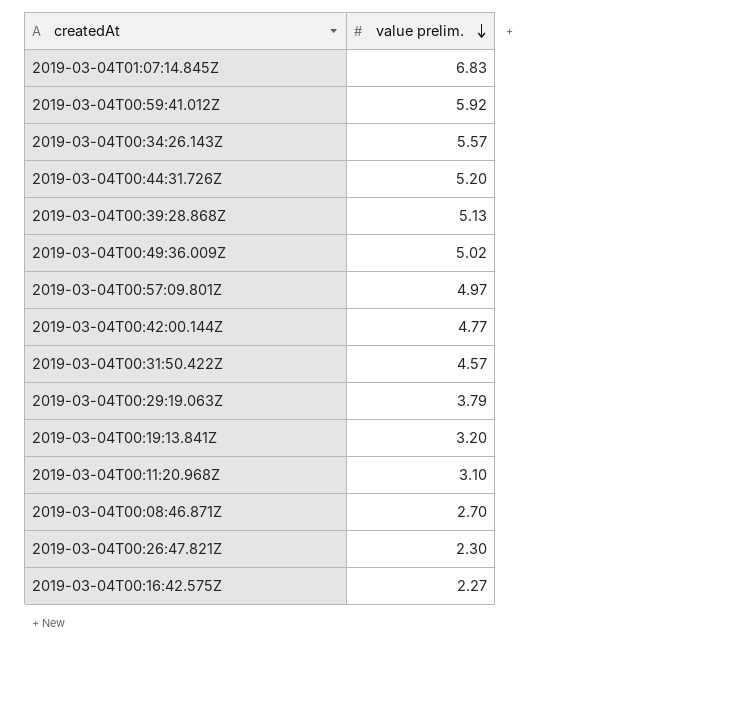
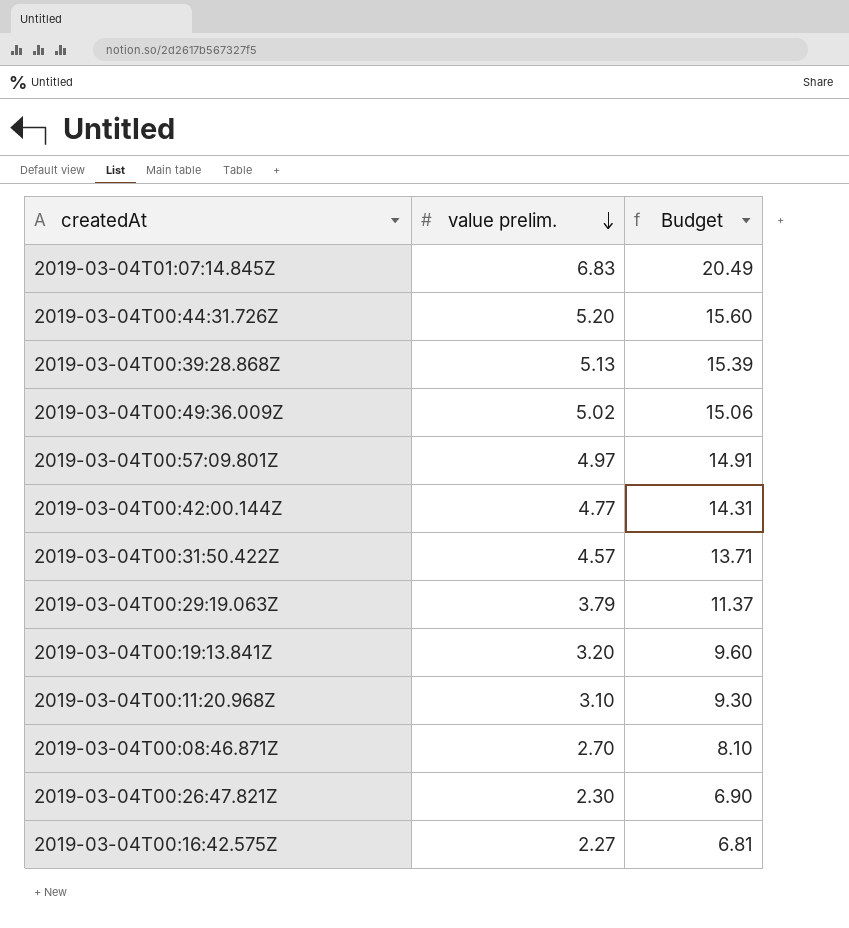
column Budget | formula: none -> [value prelim.] * 3
row 2019-03-04T00:59:41.012Z: 5.92 -> none
row 2019-03-04T00:34:26.143Z: 5.57 -> none

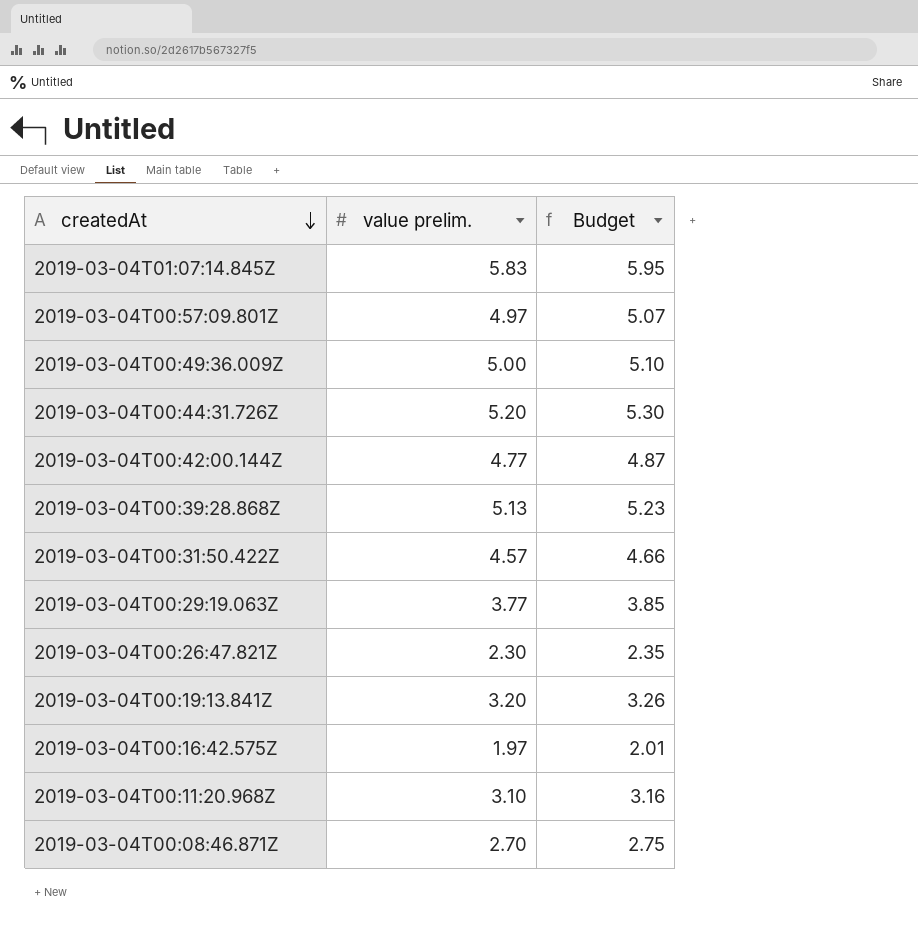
row order: value prelim. descending -> createdAt descending
column Budget | formula: [value prelim.] * 3 -> [value prelim.] * 1.02
2019-03-04T01:07:14.845Z | value prelim.: 6.83 -> 5.83
2019-03-04T00:49:36.009Z | value prelim.: 5.02 -> 5.00
2019-03-04T00:29:19.063Z | value prelim.: 3.79 -> 3.77
2019-03-04T00:16:42.575Z | value prelim.: 2.27 -> 1.97

